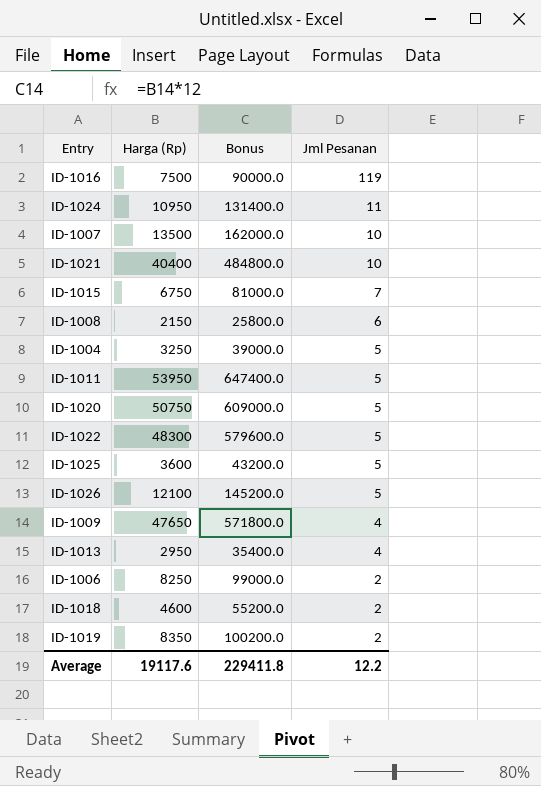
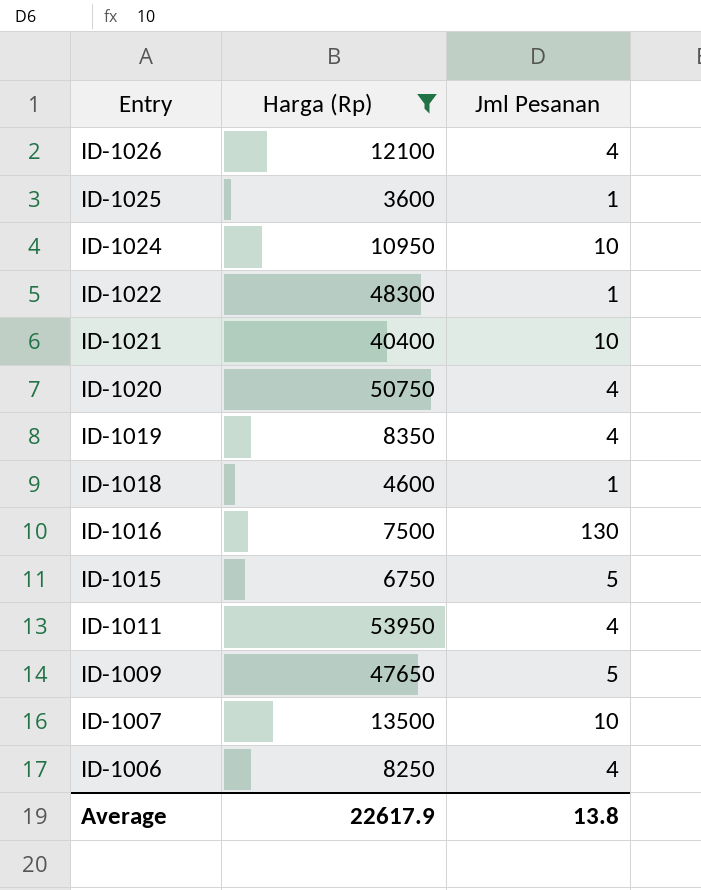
filter: none -> Harga (Rp) >= 3600
row order: Jml Pesanan descending -> Entry descending
column Bonus | formula: [Harga (Rp)] * 12 -> none
ID-1026 | Jml Pesanan: 5 -> 4
ID-1025 | Jml Pesanan: 5 -> 1
ID-1024 | Jml Pesanan: 11 -> 10
ID-1022 | Jml Pesanan: 5 -> 1
ID-1020 | Jml Pesanan: 5 -> 4
ID-1019 | Jml Pesanan: 2 -> 4
ID-1018 | Jml Pesanan: 2 -> 1
ID-1016 | Jml Pesanan: 119 -> 130
ID-1015 | Jml Pesanan: 7 -> 5
ID-1011 | Jml Pesanan: 5 -> 4
ID-1009 | Jml Pesanan: 4 -> 5
ID-1006 | Jml Pesanan: 2 -> 4
Average | Harga (Rp): 19117.6 -> 22617.9
Average | Jml Pesanan: 12.2 -> 13.8

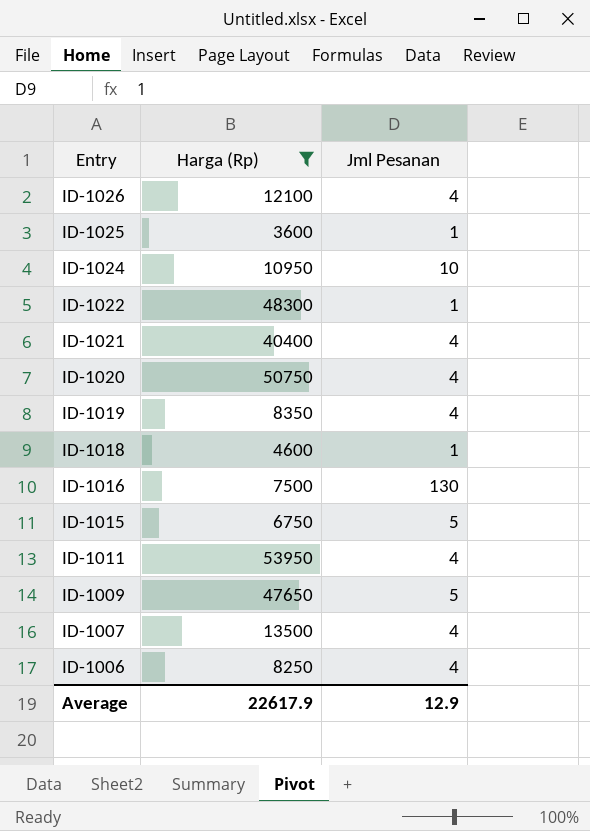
ID-1021 | Jml Pesanan: 10 -> 4
ID-1007 | Jml Pesanan: 10 -> 4
Average | Jml Pesanan: 13.8 -> 12.9

